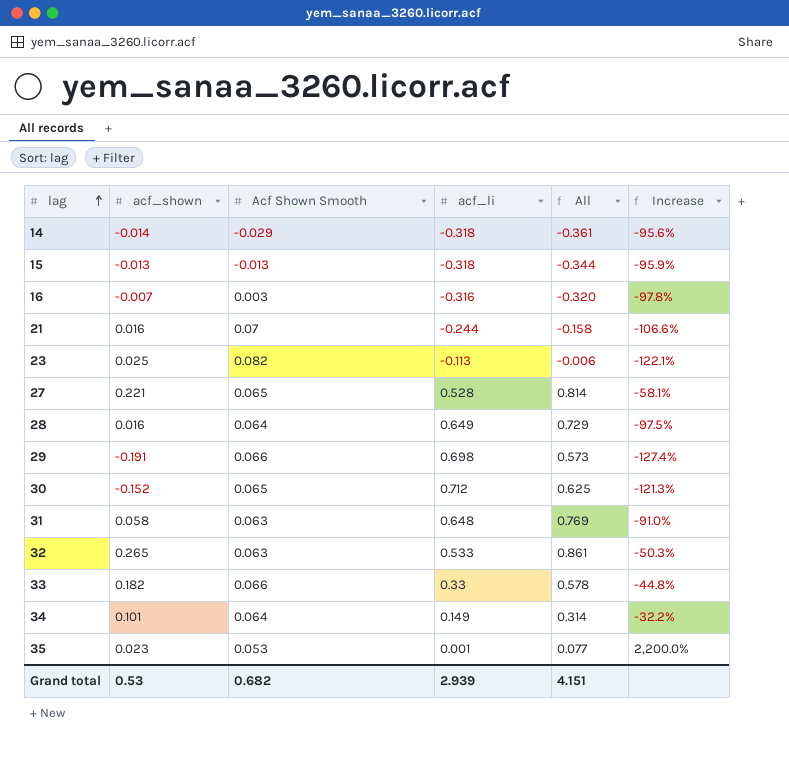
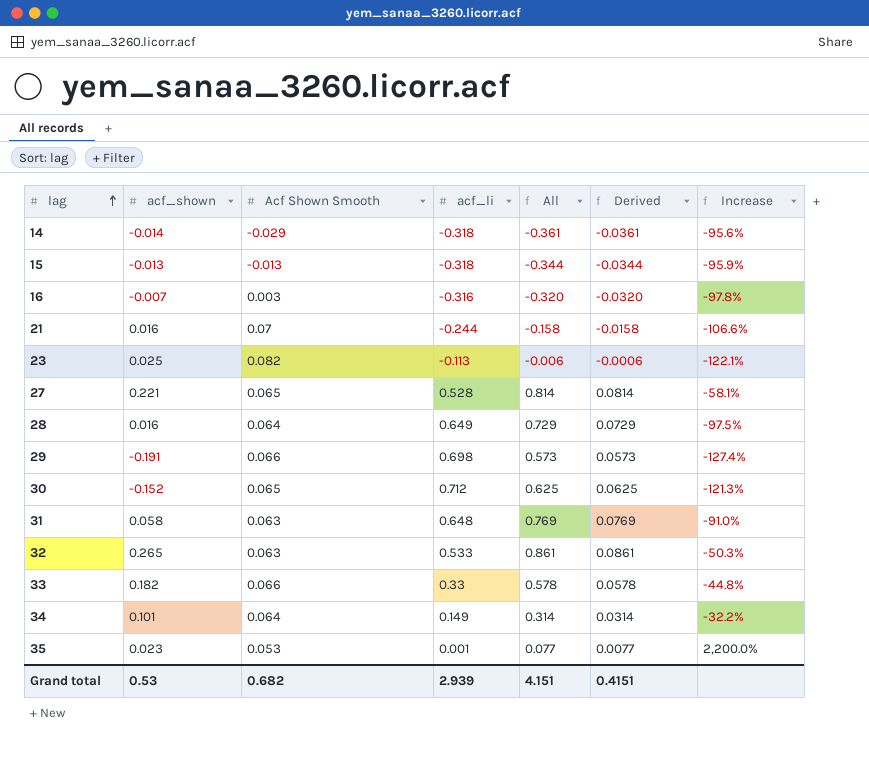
column Derived | formula: none -> [All] * 0.1

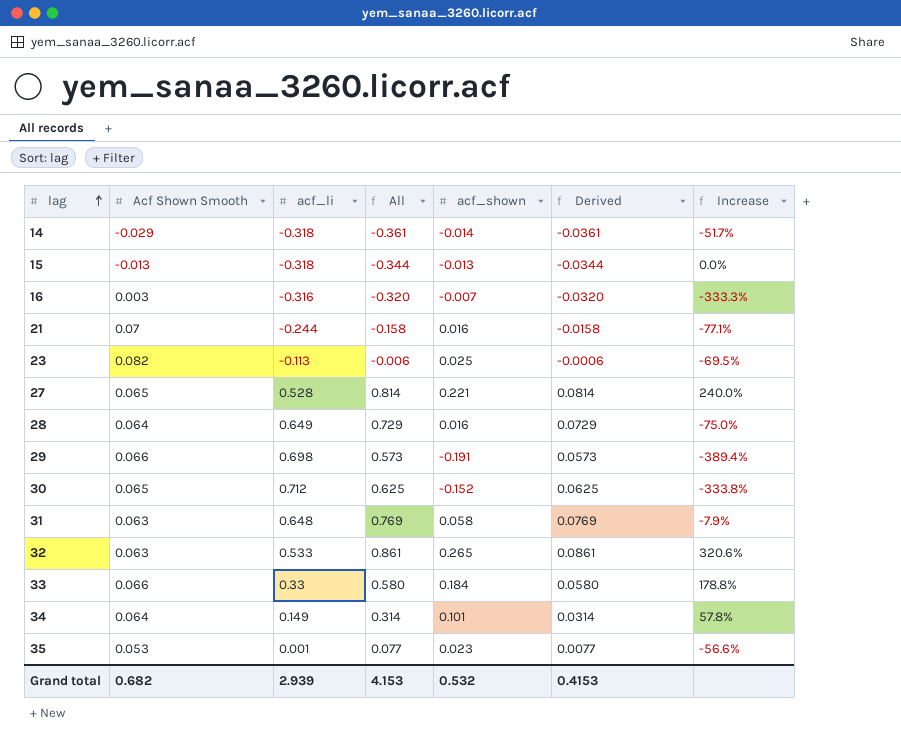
column acf_shown | position: 2 -> 5
column Increase | formula: ([acf_shown] - [acf_li]) / [acf_li] -> ([acf_shown] - [Acf Shown Smooth]) / [Acf Shown Smooth]
33 | All: 0.578 -> 0.580
33 | acf_shown: 0.182 -> 0.184
33 | Derived: 0.0578 -> 0.0580
Grand total | All: 4.151 -> 4.153
Grand total | acf_shown: 0.53 -> 0.532
Grand total | Derived: 0.4151 -> 0.4153

